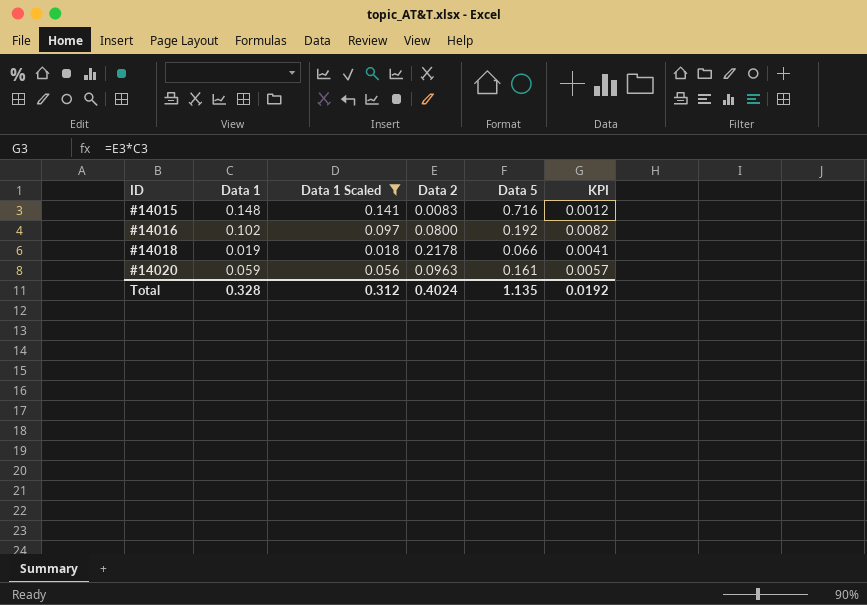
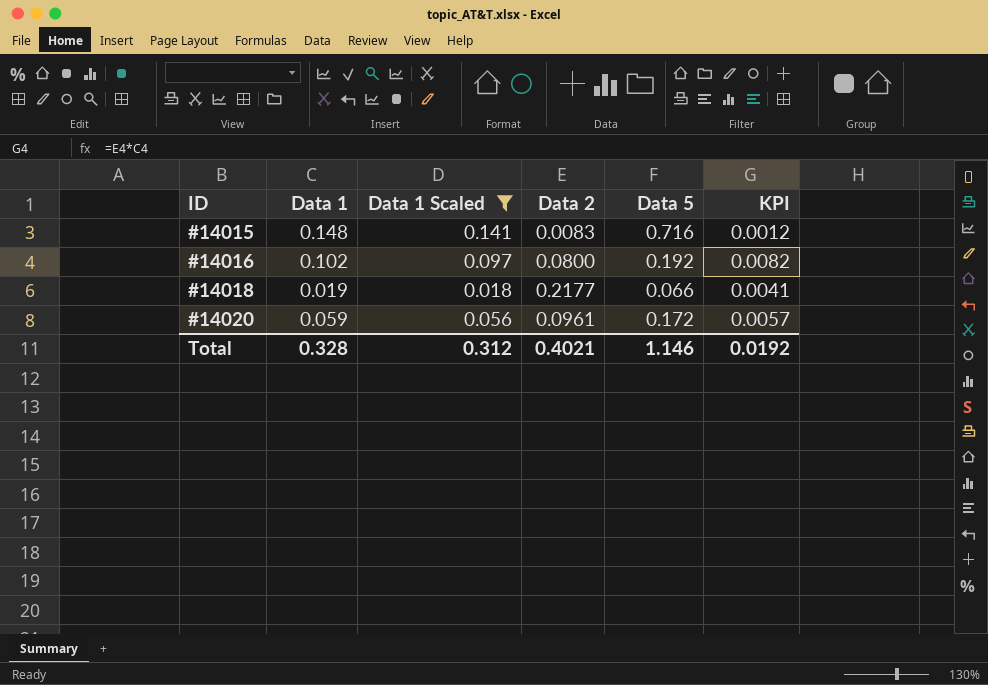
#14018 | Data 2: 0.2178 -> 0.2177
#14020 | Data 2: 0.0963 -> 0.0961
#14020 | Data 5: 0.161 -> 0.172
Total | Data 2: 0.4024 -> 0.4021
Total | Data 5: 1.135 -> 1.146

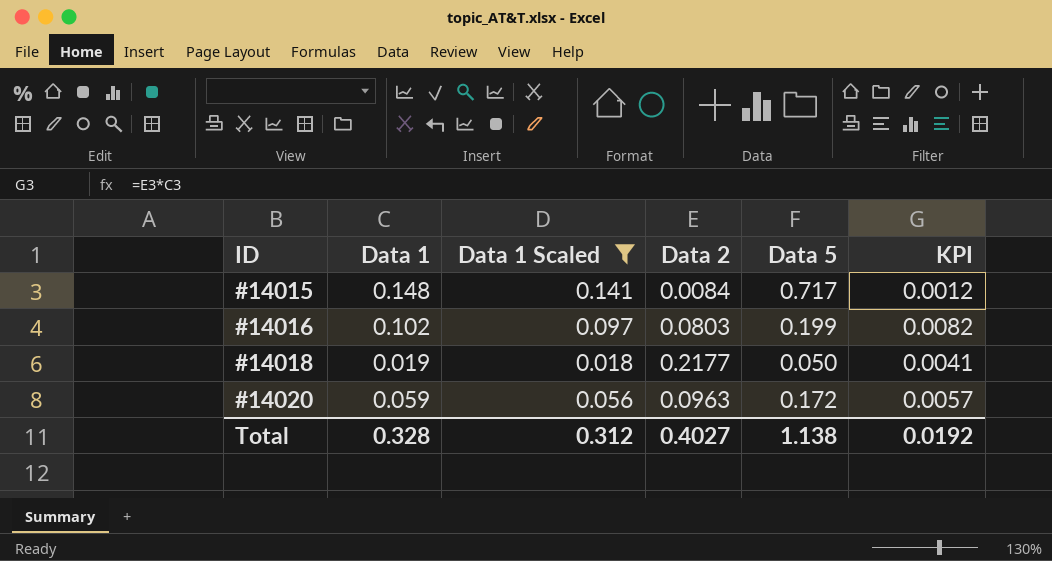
#14015 | Data 2: 0.0083 -> 0.0084
#14015 | Data 5: 0.716 -> 0.717
#14016 | Data 2: 0.0800 -> 0.0803
#14016 | Data 5: 0.192 -> 0.199
#14018 | Data 5: 0.066 -> 0.050
#14020 | Data 2: 0.0961 -> 0.0963
Total | Data 2: 0.4021 -> 0.4027
Total | Data 5: 1.146 -> 1.138

